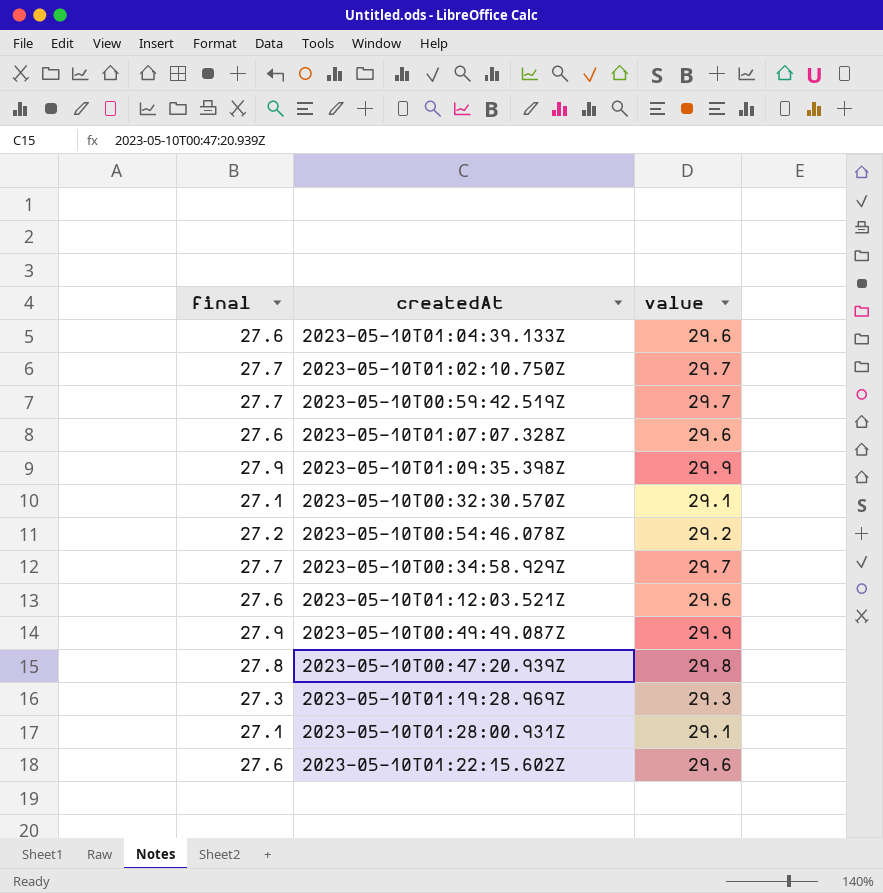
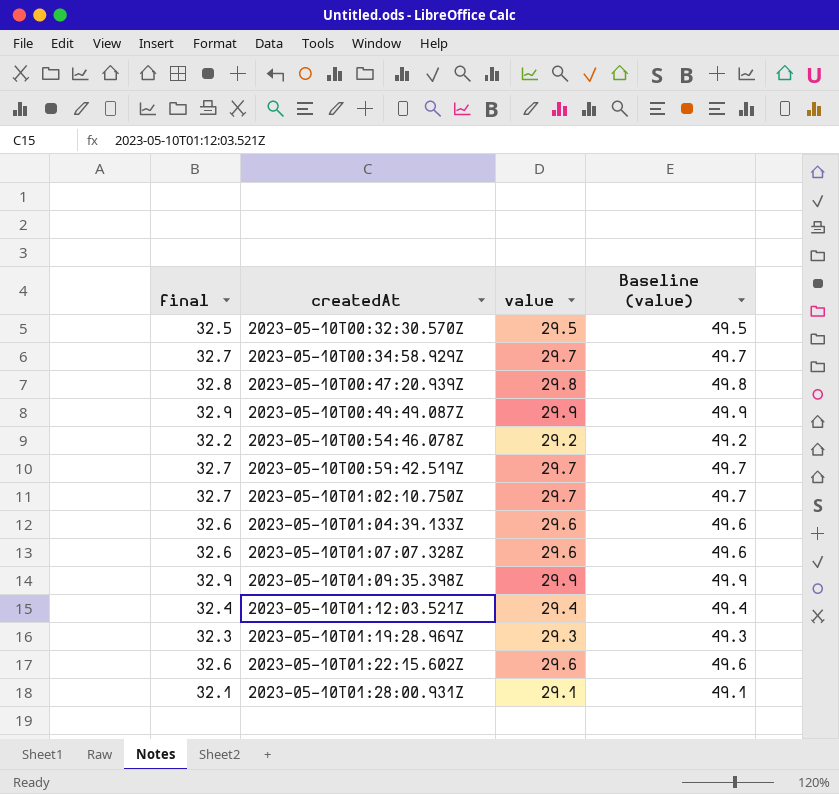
row order: none -> createdAt ascending
column final | formula: [value] - 2 -> [value] + 3
column Baseline (value) | formula: none -> [value] + 20
2023-05-10T00:32:30.570Z | value: 29.1 -> 29.5
2023-05-10T01:12:03.521Z | value: 29.6 -> 29.4

